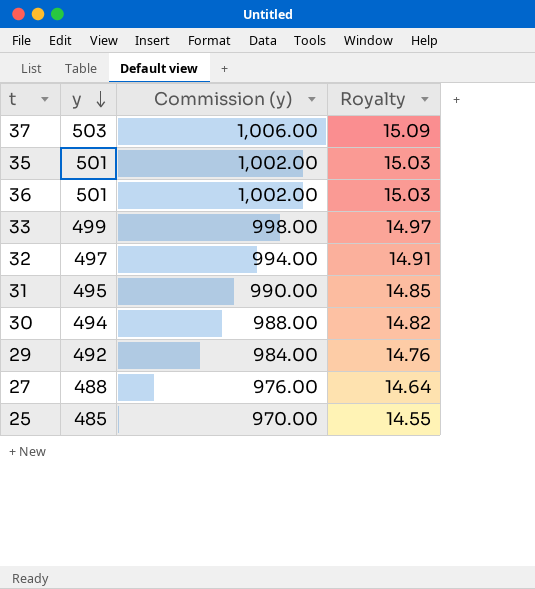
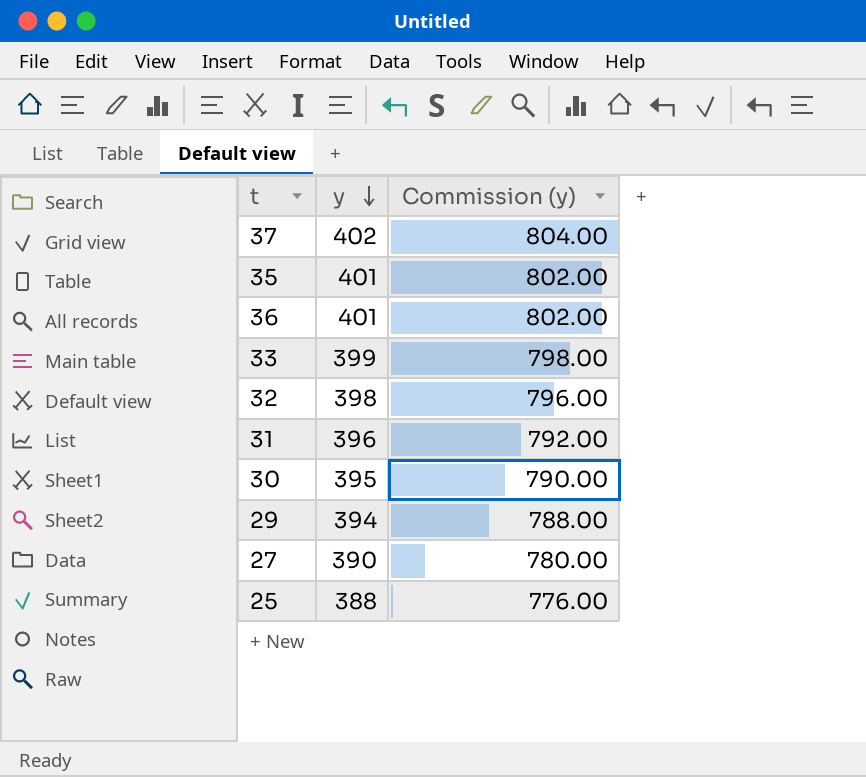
column Royalty | formula: [y] * 0.03 -> none
37 | y: 503 -> 402
37 | Commission (y): 1,006.00 -> 804.00
35 | y: 501 -> 401
35 | Commission (y): 1,002.00 -> 802.00
36 | y: 501 -> 401
36 | Commission (y): 1,002.00 -> 802.00
33 | y: 499 -> 399
33 | Commission (y): 998.00 -> 798.00
32 | y: 497 -> 398
32 | Commission (y): 994.00 -> 796.00
31 | y: 495 -> 396
31 | Commission (y): 990.00 -> 792.00
30 | y: 494 -> 395
30 | Commission (y): 988.00 -> 790.00
29 | y: 492 -> 394
29 | Commission (y): 984.00 -> 788.00
27 | y: 488 -> 390
27 | Commission (y): 976.00 -> 780.00
25 | y: 485 -> 388
25 | Commission (y): 970.00 -> 776.00

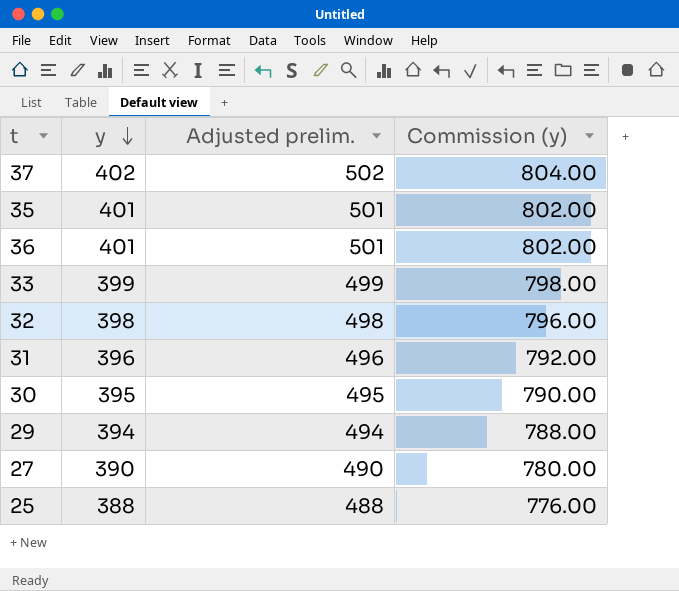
column Adjusted prelim. | formula: none -> [y] + 100

